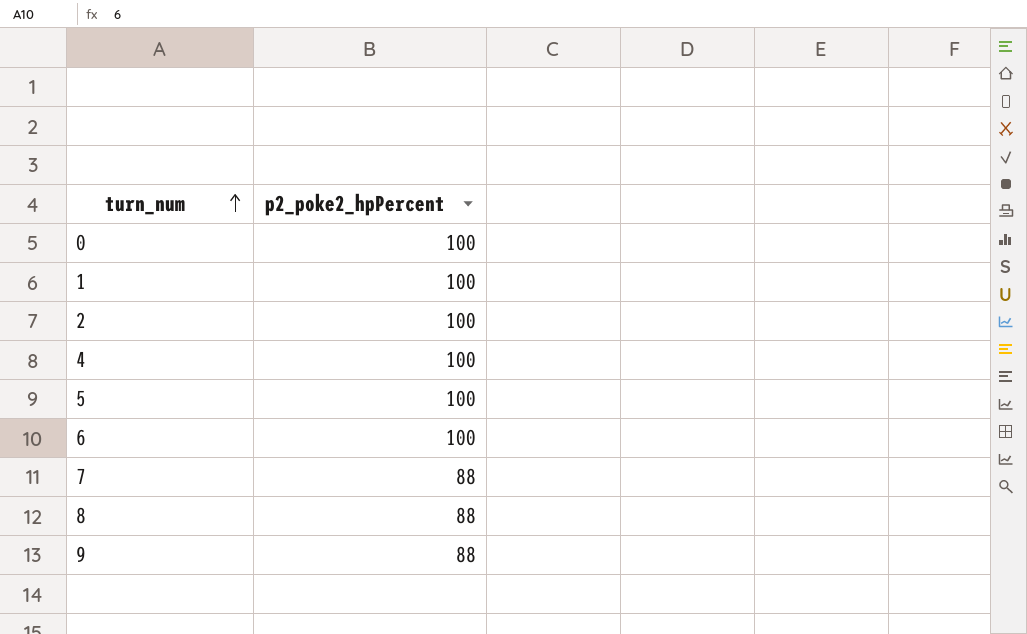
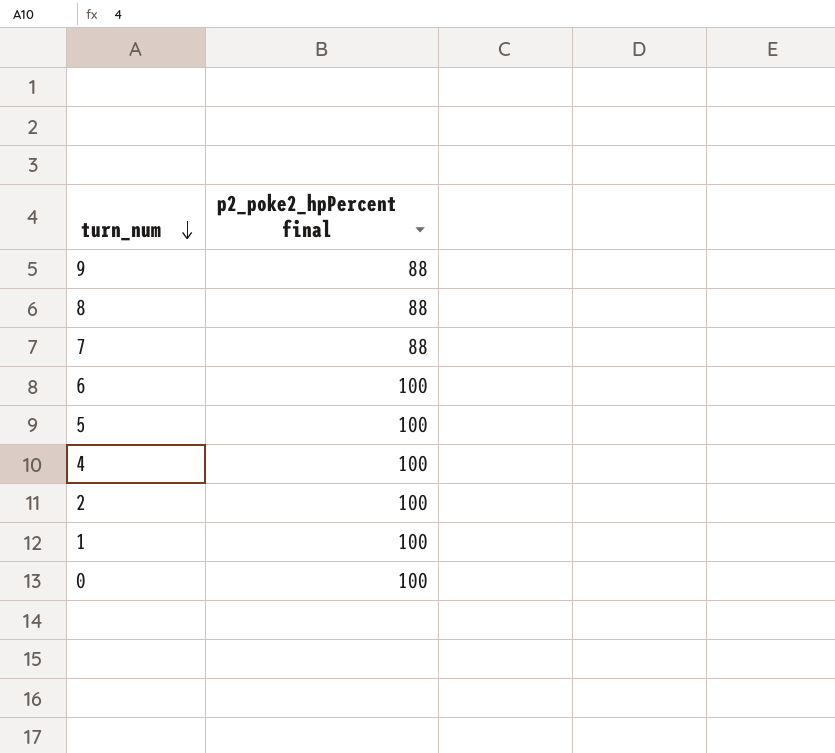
row order: turn_num ascending -> turn_num descending
column name: p2_poke2_hpPercent -> p2_poke2_hpPercent final

